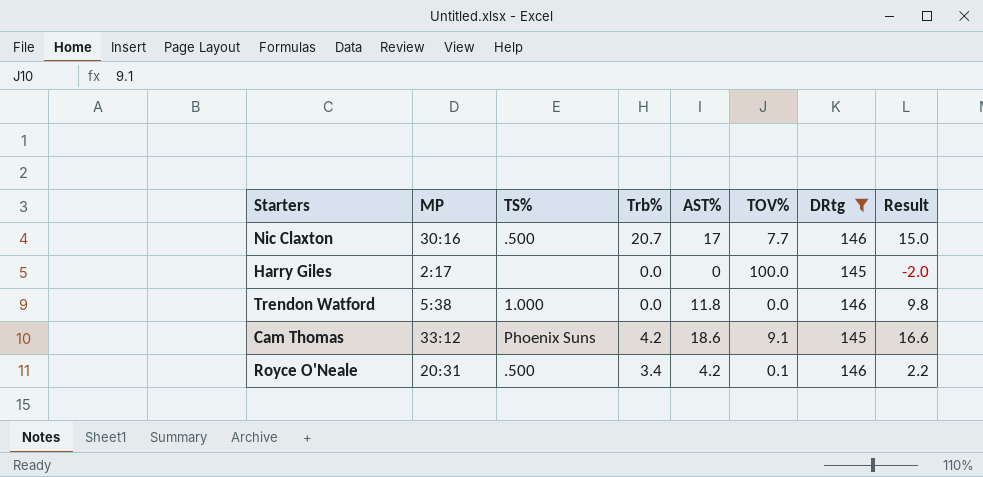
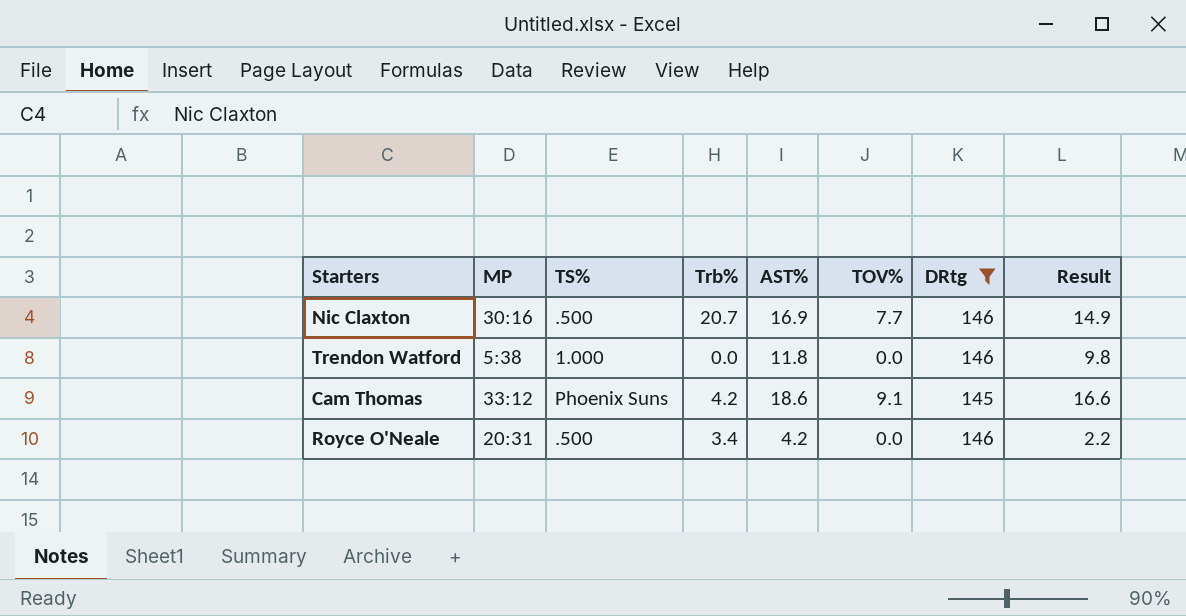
row Harry Giles: 2:17 | none | 0.0 | 0 | 100.0 | 145 | -2.0 -> none
Nic Claxton | AST%: 17 -> 16.9
Nic Claxton | Result: 15.0 -> 14.9
Royce O'Neale | TOV%: 0.1 -> 0.0

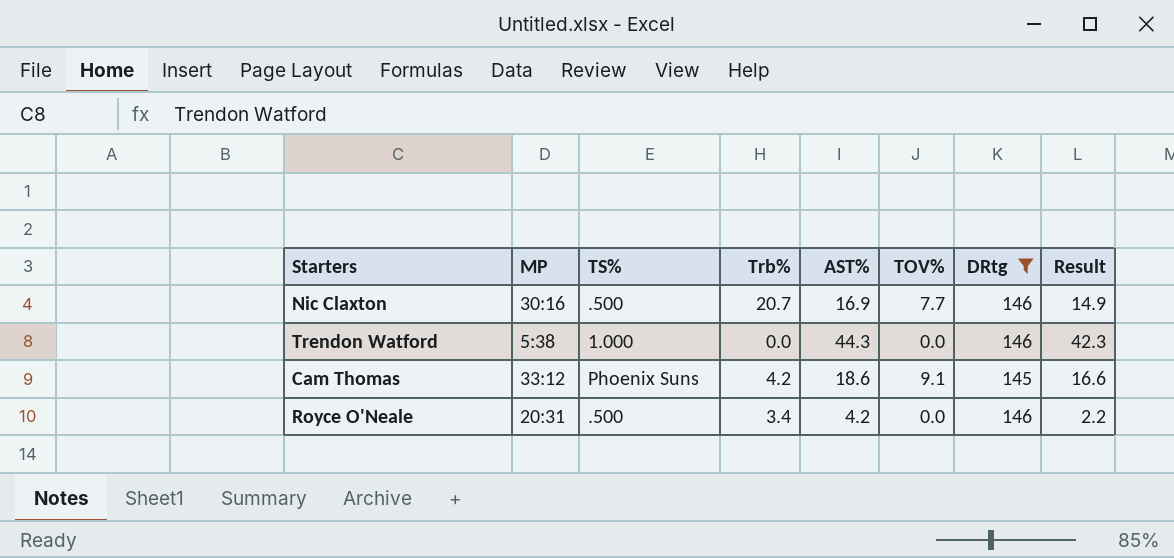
Trendon Watford | AST%: 11.8 -> 44.3
Trendon Watford | Result: 9.8 -> 42.3

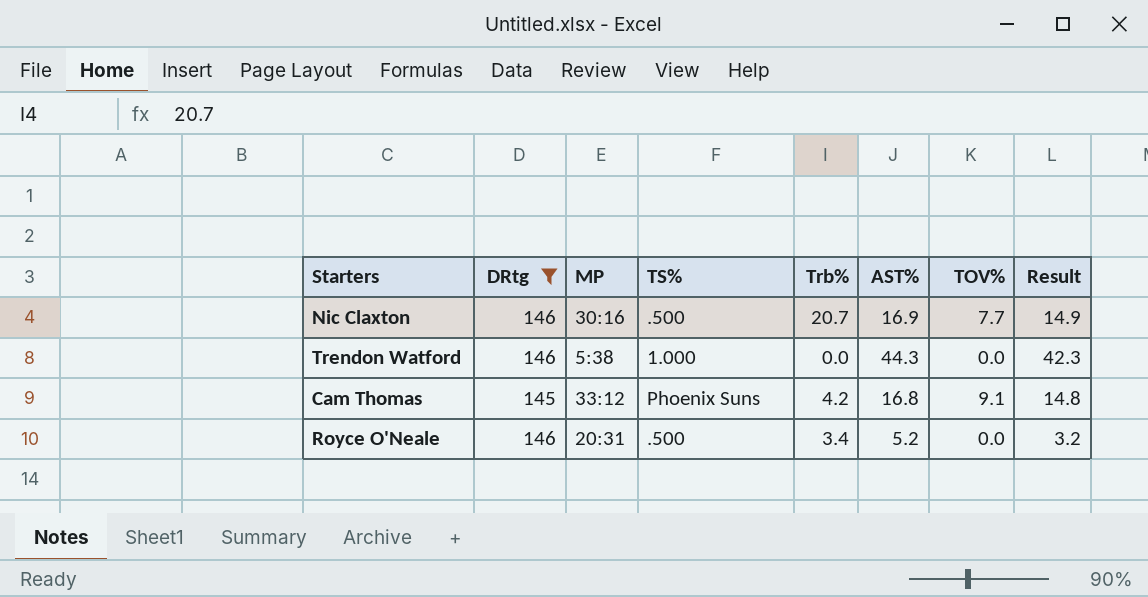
column DRtg | position: 7 -> 2
Cam Thomas | AST%: 18.6 -> 16.8
Cam Thomas | Result: 16.6 -> 14.8
Royce O'Neale | AST%: 4.2 -> 5.2
Royce O'Neale | Result: 2.2 -> 3.2

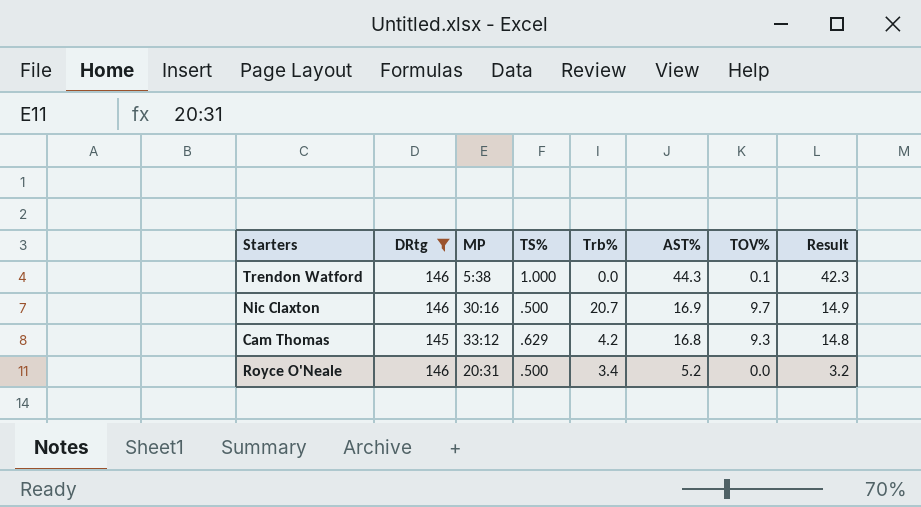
row order: none -> AST% descending
Trendon Watford | TOV%: 0.0 -> 0.1
Nic Claxton | TOV%: 7.7 -> 9.7
Cam Thomas | TS%: Phoenix Suns -> .629
Cam Thomas | TOV%: 9.1 -> 9.3

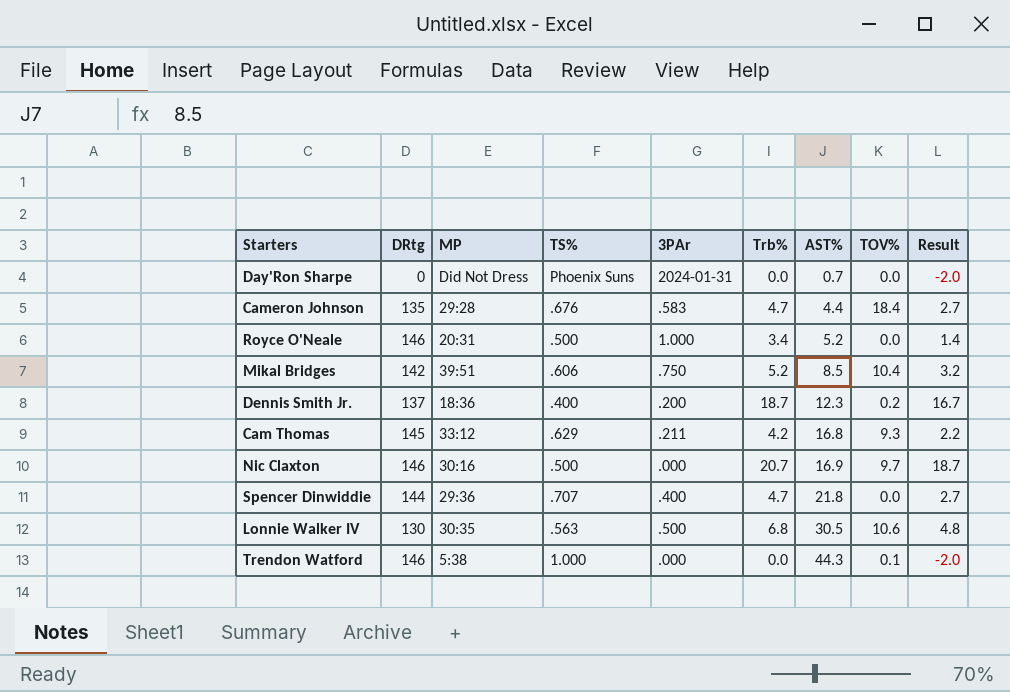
filter: DRtg >= 145 -> none
row order: AST% descending -> AST% ascending
column 3PAr | position: none -> 5
column Result | formula: [AST%] - 2 -> [Trb%] - 2

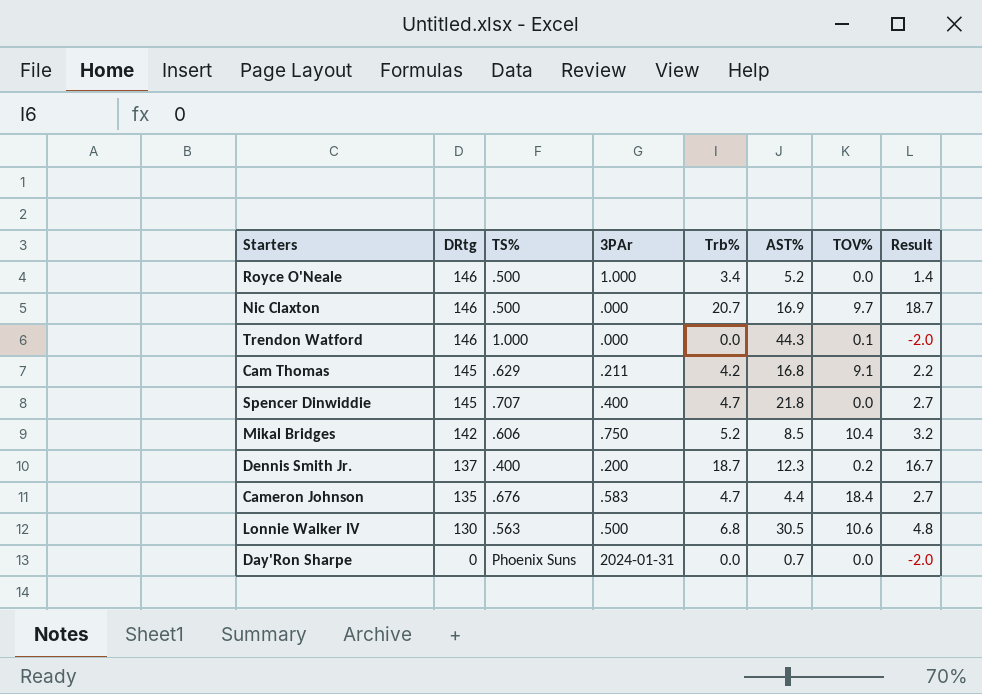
row order: AST% ascending -> DRtg descending
column MP | position: 3 -> none
Cam Thomas | TOV%: 9.3 -> 9.1
Spencer Dinwiddie | DRtg: 144 -> 145

